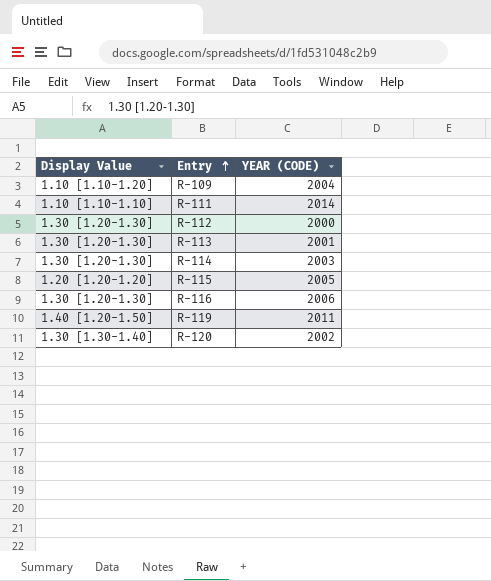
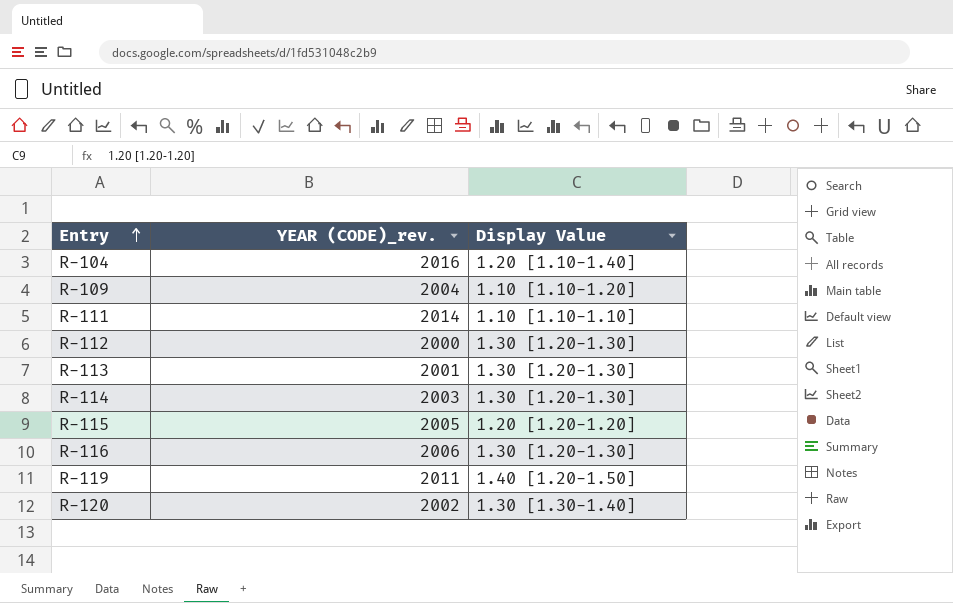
column name: YEAR (CODE) -> YEAR (CODE)_rev.
column Display Value | position: 1 -> 3
row R-104: none -> 2016 | 1.20 [1.10-1.40]

